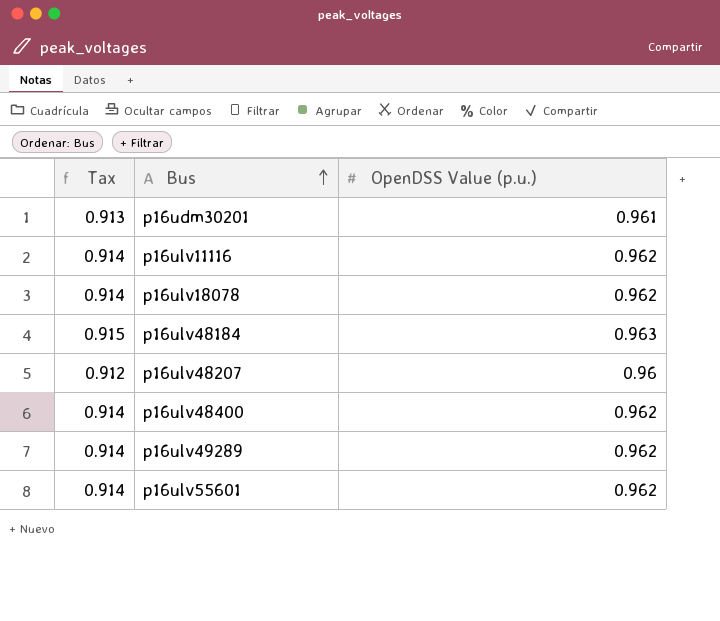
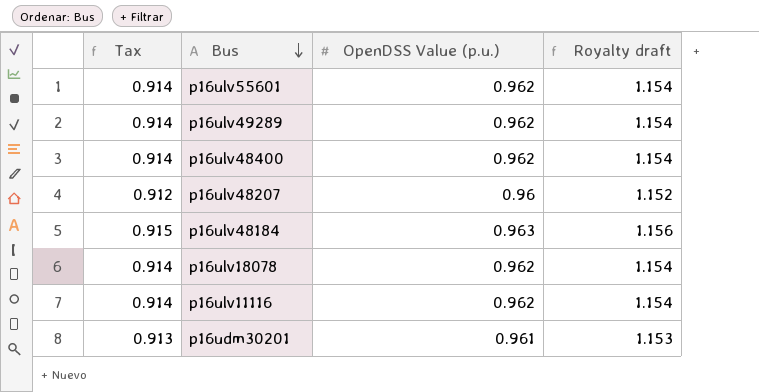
row order: Bus ascending -> Bus descending
column Royalty draft | formula: none -> [OpenDSS Value (p.u.)] * 1.2

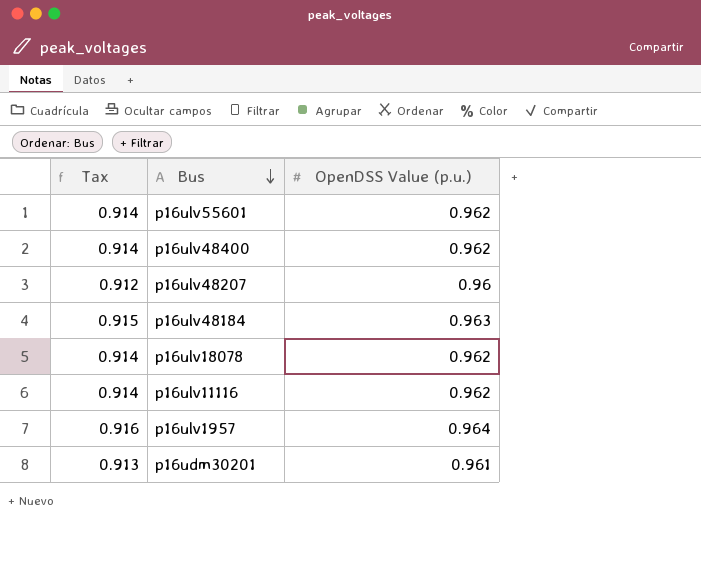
column Royalty draft | formula: [OpenDSS Value (p.u.)] * 1.2 -> none
row p16ulv49289: 0.914 | 0.962 | 1.154 -> none
row p16ulv1957: none -> 0.916 | 0.964

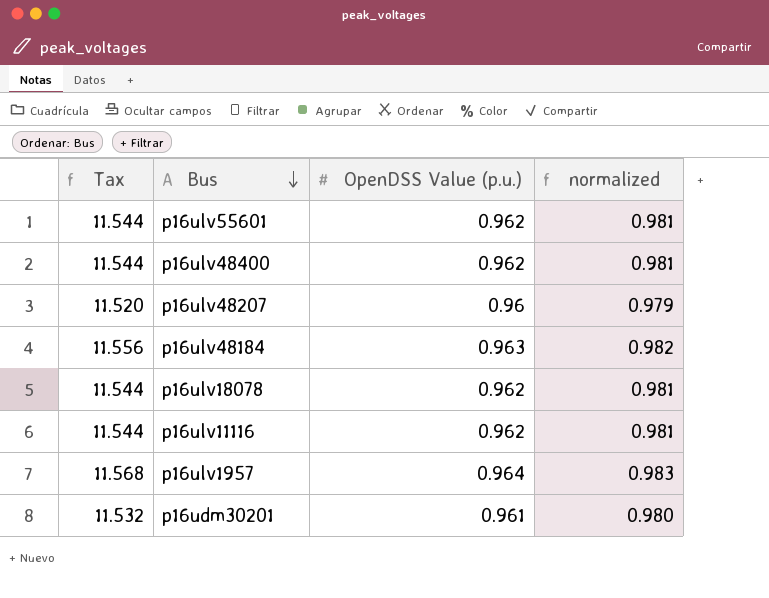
column Tax | formula: [OpenDSS Value (p.u.)] * 0.95 -> [OpenDSS Value (p.u.)] * 12
column normalized | formula: none -> [OpenDSS Value (p.u.)] * 1.02

